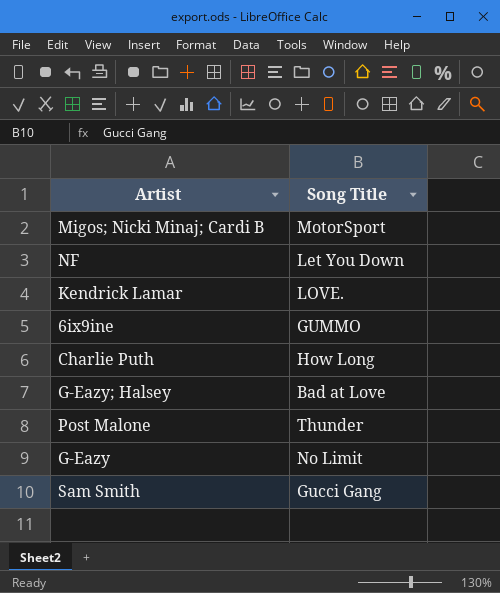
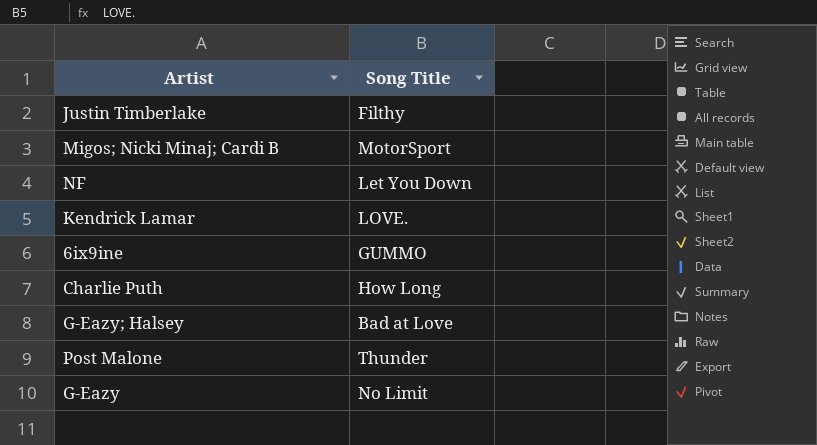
row Sam Smith: Gucci Gang -> none
row Justin Timberlake: none -> Filthy

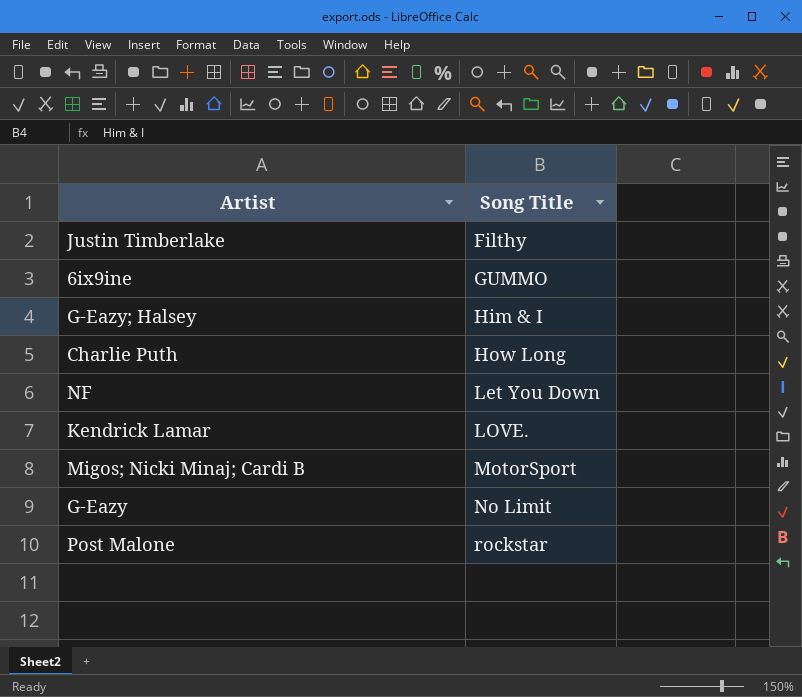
row order: none -> Song Title ascending
G-Eazy; Halsey | Song Title: Bad at Love -> Him & I
Post Malone | Song Title: Thunder -> rockstar

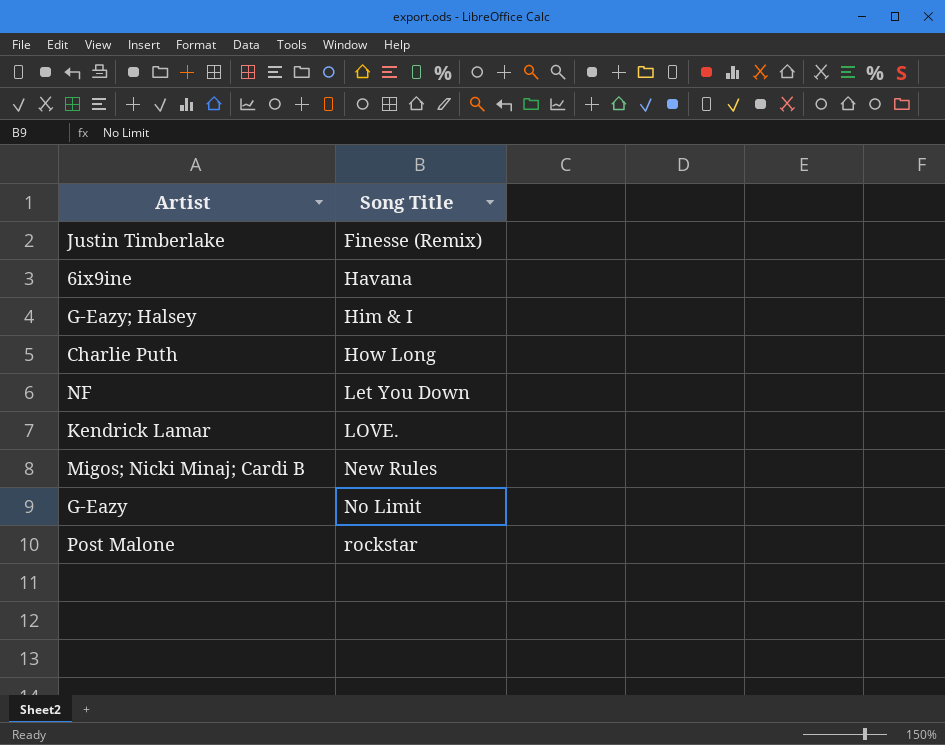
Justin Timberlake | Song Title: Filthy -> Finesse (Remix)
6ix9ine | Song Title: GUMMO -> Havana
Migos; Nicki Minaj; Cardi B | Song Title: MotorSport -> New Rules

